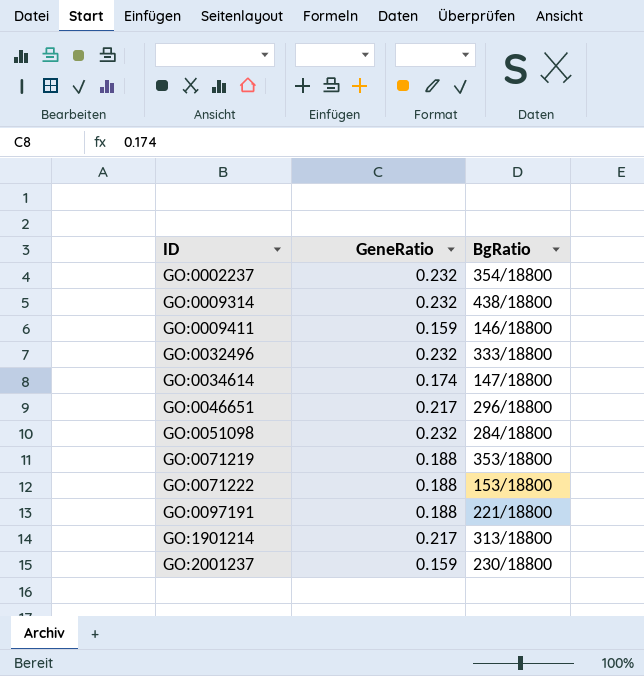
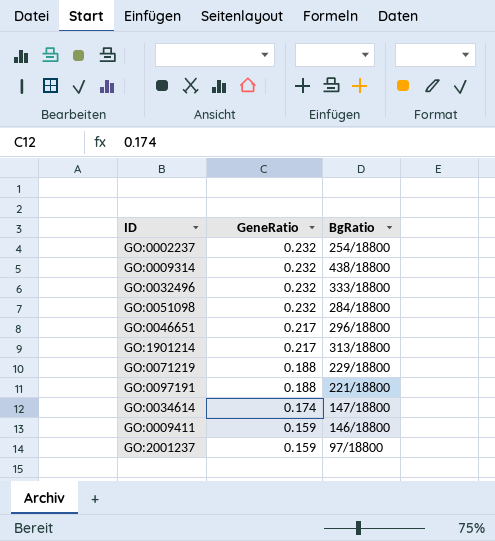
row order: ID ascending -> GeneRatio descending
row GO:0071222: 0.188 | 153/18800 -> none
GO:0002237 | BgRatio: 354/18800 -> 254/18800
GO:0071219 | BgRatio: 353/18800 -> 229/18800
GO:2001237 | BgRatio: 230/18800 -> 97/18800

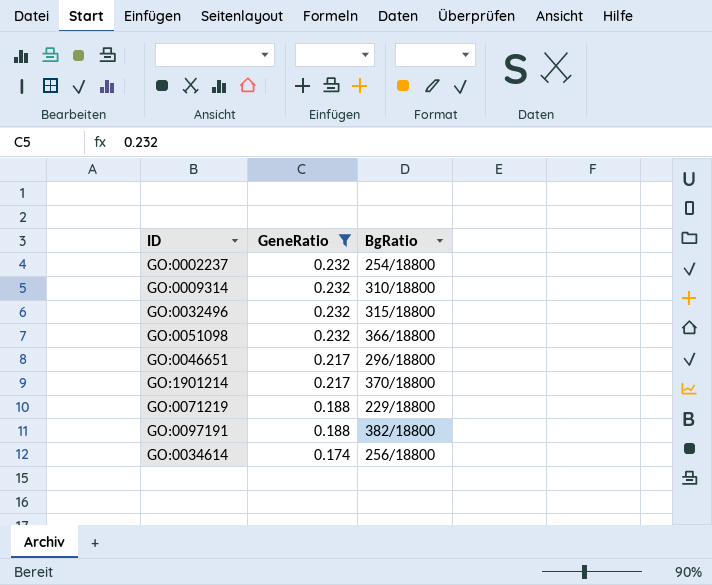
filter: none -> GeneRatio != 0.159
GO:0009314 | BgRatio: 438/18800 -> 310/18800
GO:0032496 | BgRatio: 333/18800 -> 315/18800
GO:0051098 | BgRatio: 284/18800 -> 366/18800
GO:1901214 | BgRatio: 313/18800 -> 370/18800
GO:0097191 | BgRatio: 221/18800 -> 382/18800
GO:0034614 | BgRatio: 147/18800 -> 256/18800

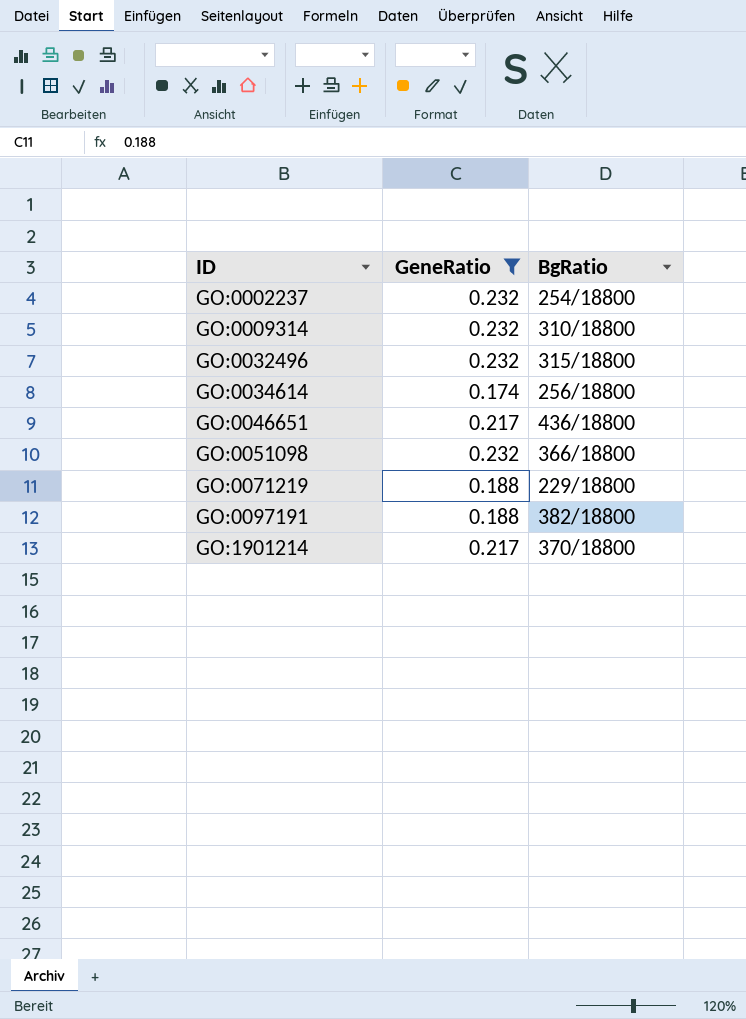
row order: GeneRatio descending -> ID ascending
GO:0046651 | BgRatio: 296/18800 -> 436/18800

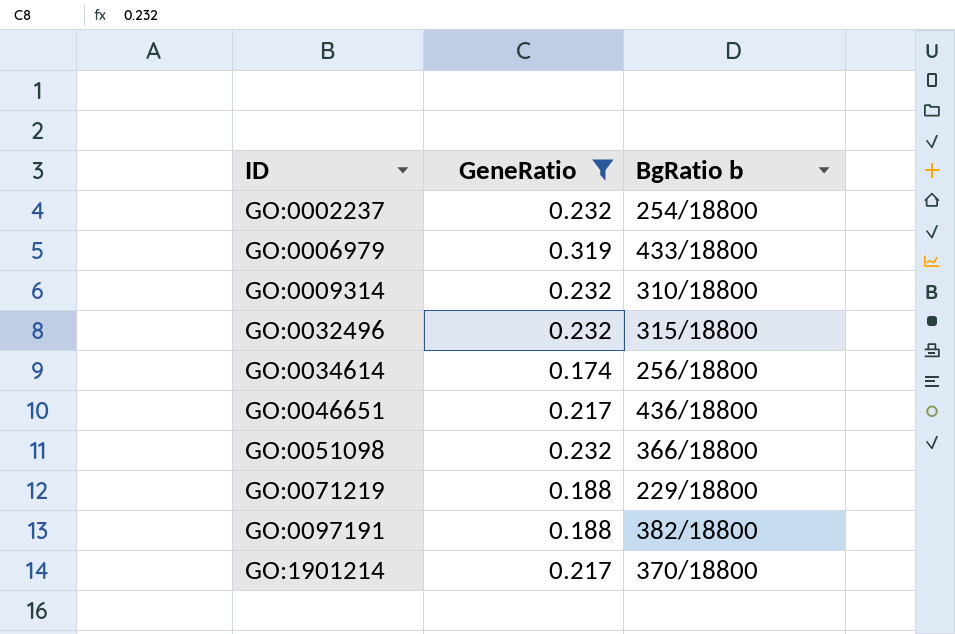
column name: BgRatio -> BgRatio b
row GO:0006979: none -> 0.319 | 433/18800

